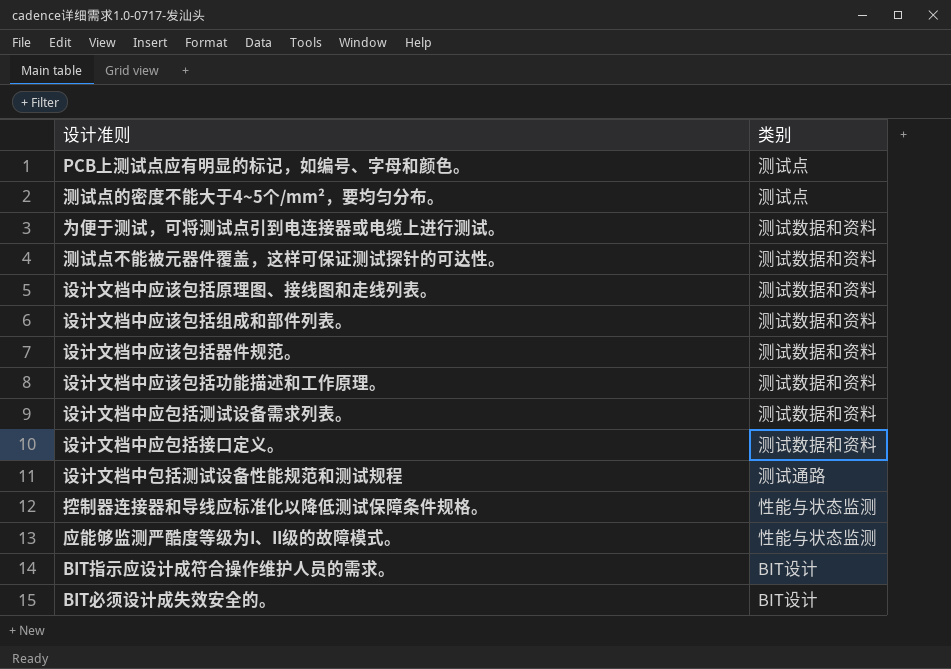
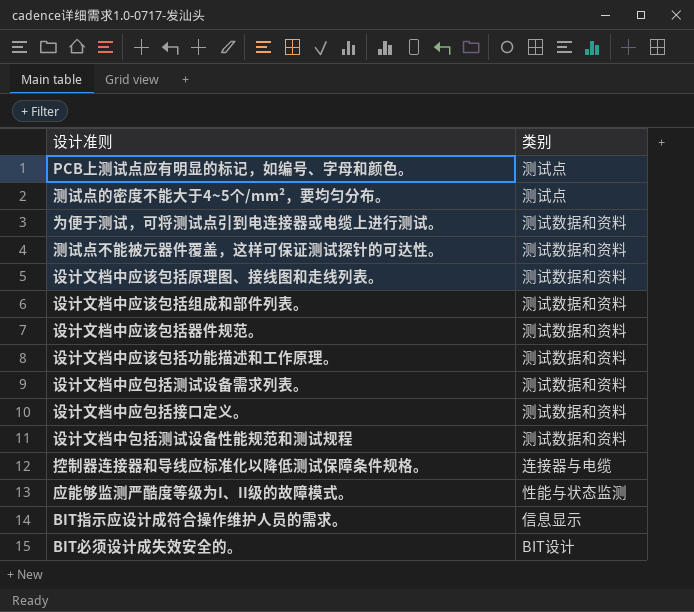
设计文档中包括测试设备性能规范和测试规程 | 类别: 测试通路 -> 测试数据和资料
控制器连接器和导线应标准化以降低测试保障条件规格。 | 类别: 性能与状态监测 -> 连接器与电缆
BIT指示应设计成符合操作维护人员的需求。 | 类别: BIT设计 -> 信息显示

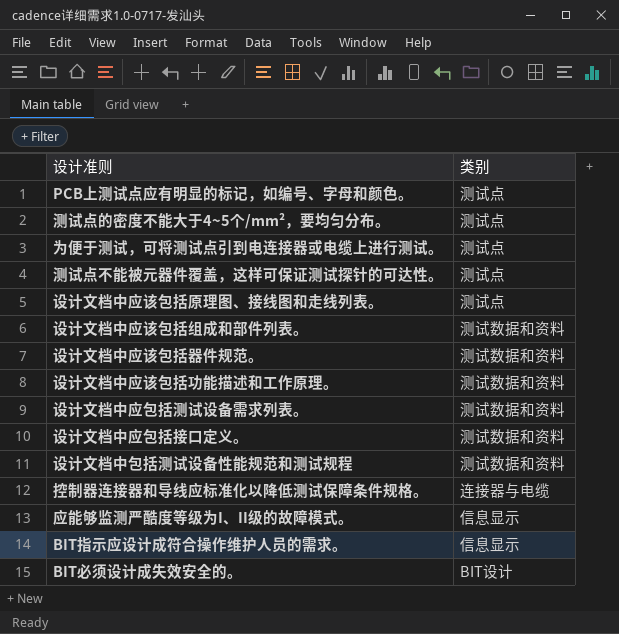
为便于测试，可将测试点引到电连接器或电缆上进行测试。 | 类别: 测试数据和资料 -> 测试点
测试点不能被元器件覆盖，这样可保证测试探针的可达性。 | 类别: 测试数据和资料 -> 测试点
设计文档中应该包括原理图、接线图和走线列表。 | 类别: 测试数据和资料 -> 测试点
应能够监测严酷度等级为I、II级的故障模式。 | 类别: 性能与状态监测 -> 信息显示

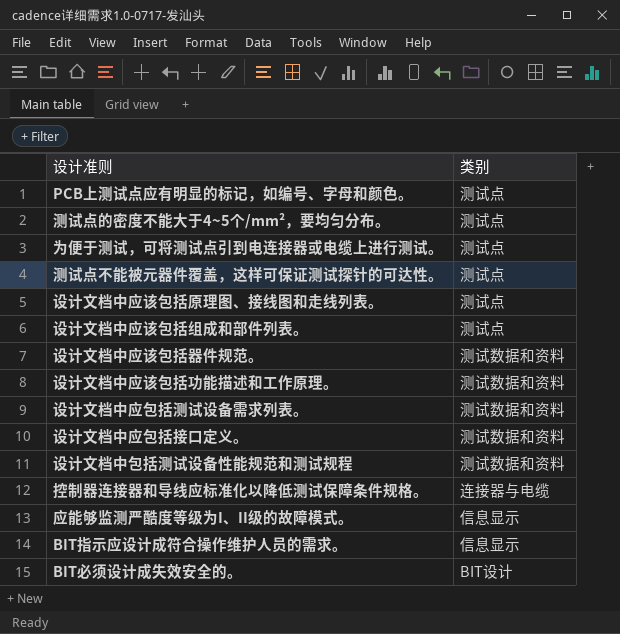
设计文档中应该包括组成和部件列表。 | 类别: 测试数据和资料 -> 测试点

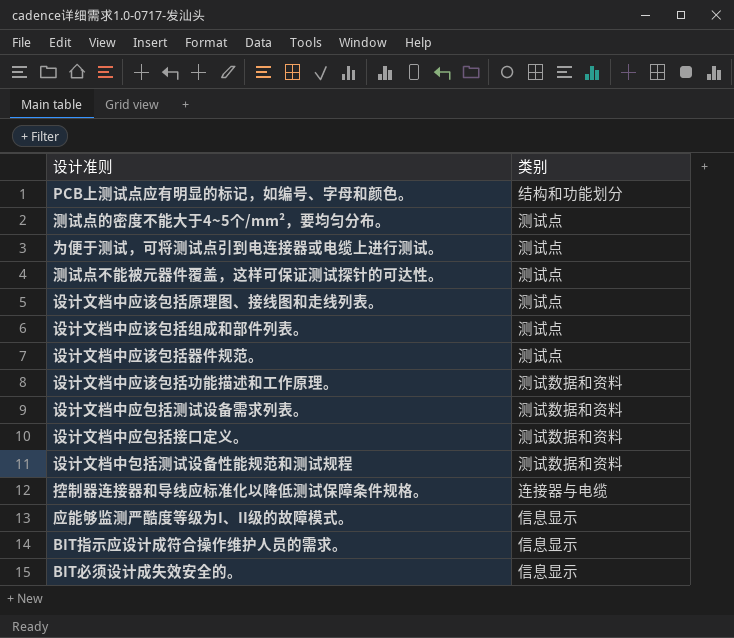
PCB上测试点应有明显的标记，如编号、字母和颜色。 | 类别: 测试点 -> 结构和功能划分
设计文档中应该包括器件规范。 | 类别: 测试数据和资料 -> 测试点
BIT必须设计成失效安全的。 | 类别: BIT设计 -> 信息显示

